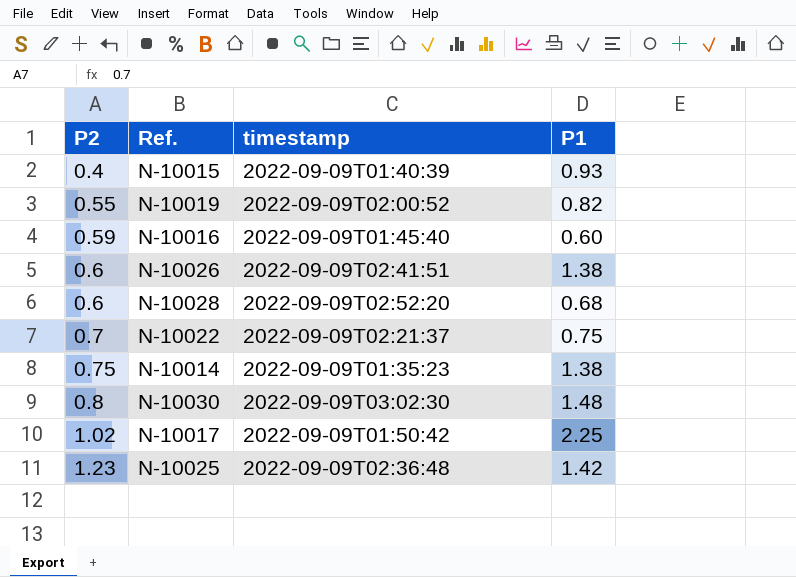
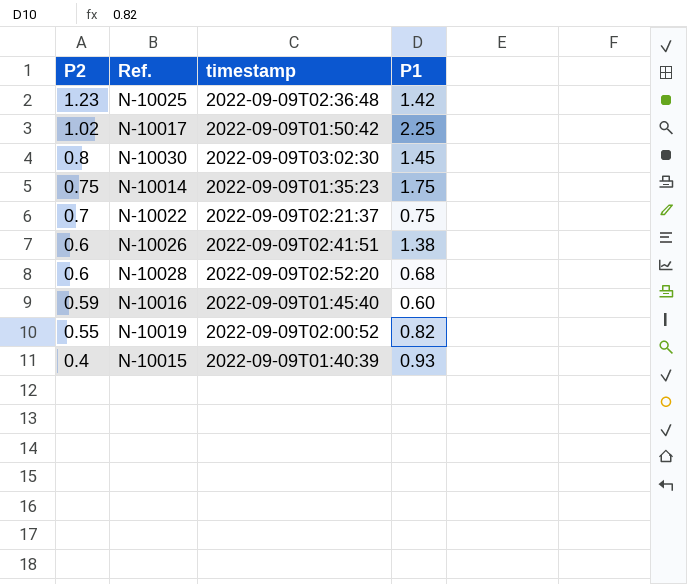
row order: P2 ascending -> P2 descending
N-10030 | P1: 1.48 -> 1.45
N-10014 | P1: 1.38 -> 1.75

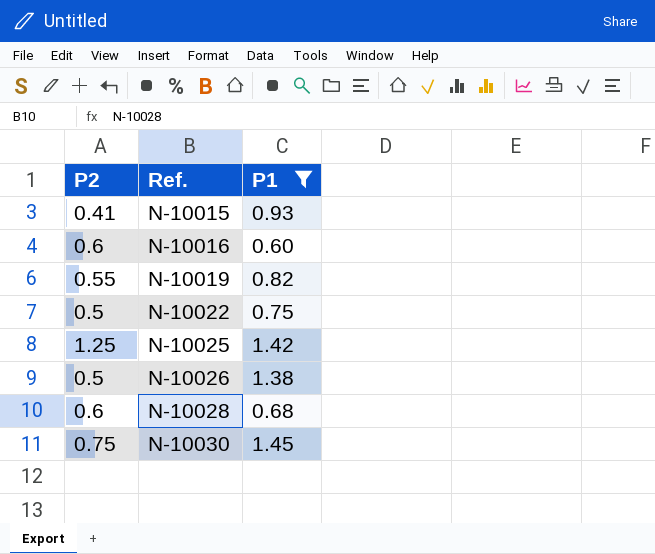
filter: none -> P1 <= 1.45
row order: P2 descending -> Ref. ascending
column timestamp | position: 3 -> none
N-10015 | P2: 0.4 -> 0.41
N-10016 | P2: 0.59 -> 0.6
N-10022 | P2: 0.7 -> 0.5
N-10025 | P2: 1.23 -> 1.25
N-10026 | P2: 0.6 -> 0.5
N-10030 | P2: 0.8 -> 0.75

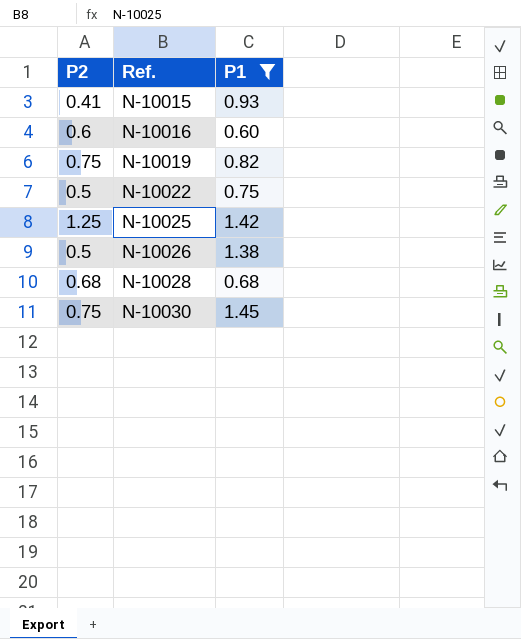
N-10019 | P2: 0.55 -> 0.75
N-10028 | P2: 0.6 -> 0.68

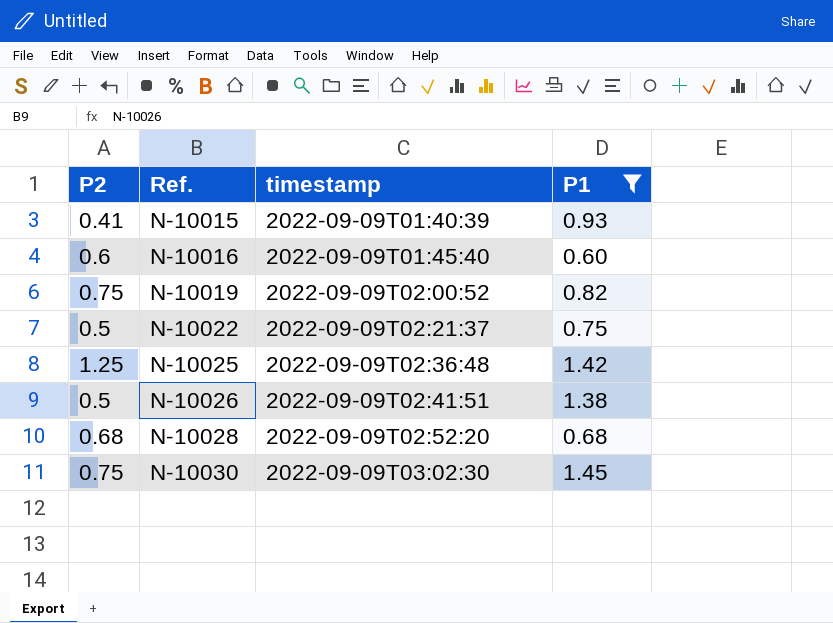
column timestamp | position: none -> 3

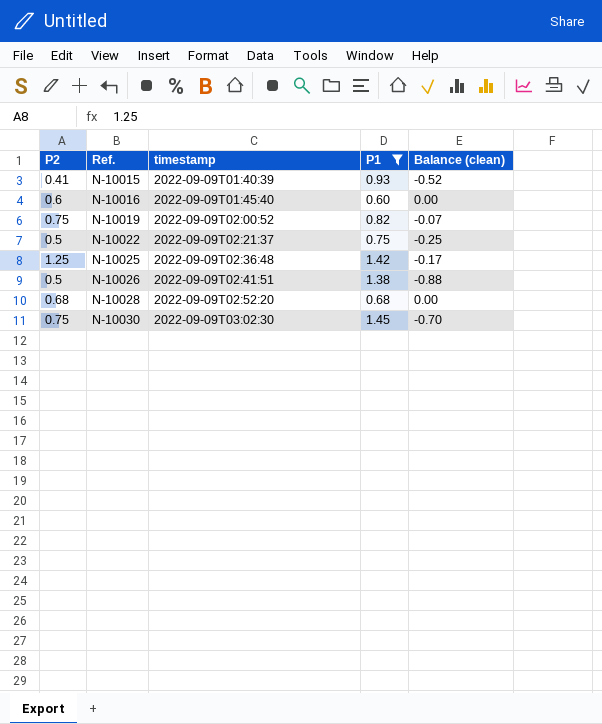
column Balance (clean) | formula: none -> [P2] - [P1]

